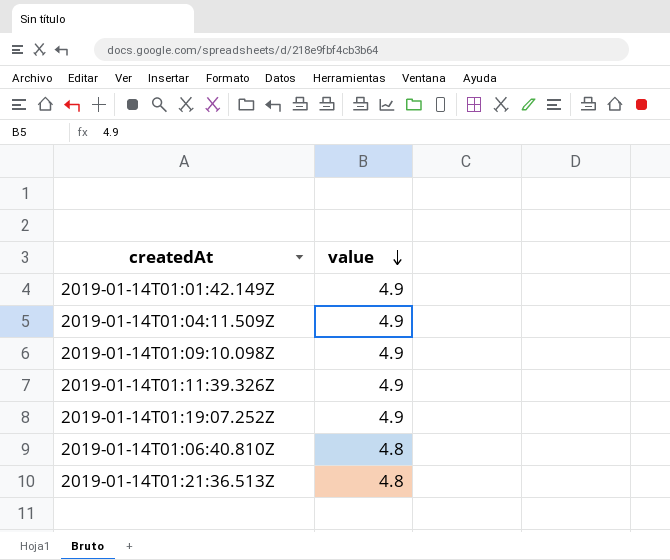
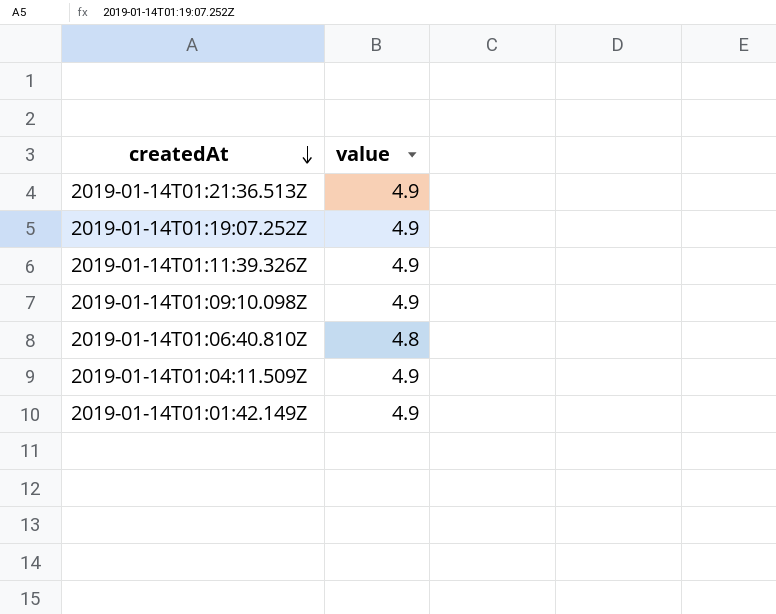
row order: value descending -> createdAt descending
2019-01-14T01:21:36.513Z | value: 4.8 -> 4.9

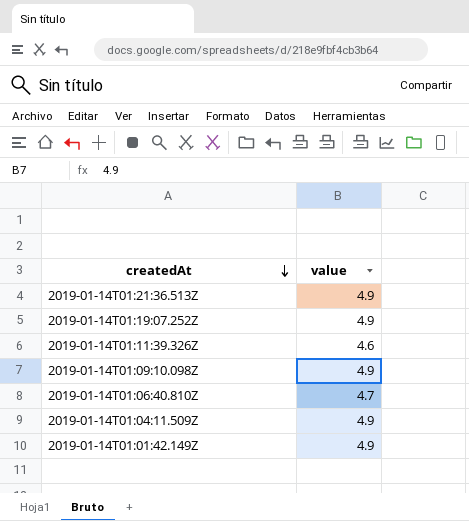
2019-01-14T01:11:39.326Z | value: 4.9 -> 4.6
2019-01-14T01:06:40.810Z | value: 4.8 -> 4.7

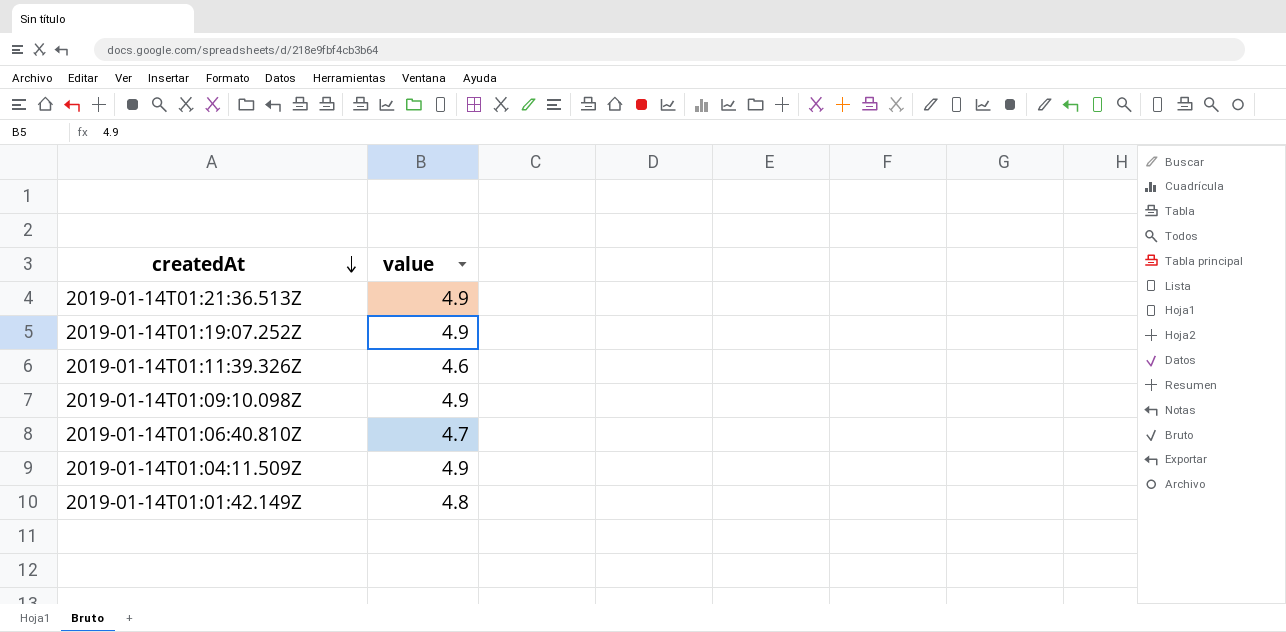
2019-01-14T01:01:42.149Z | value: 4.9 -> 4.8

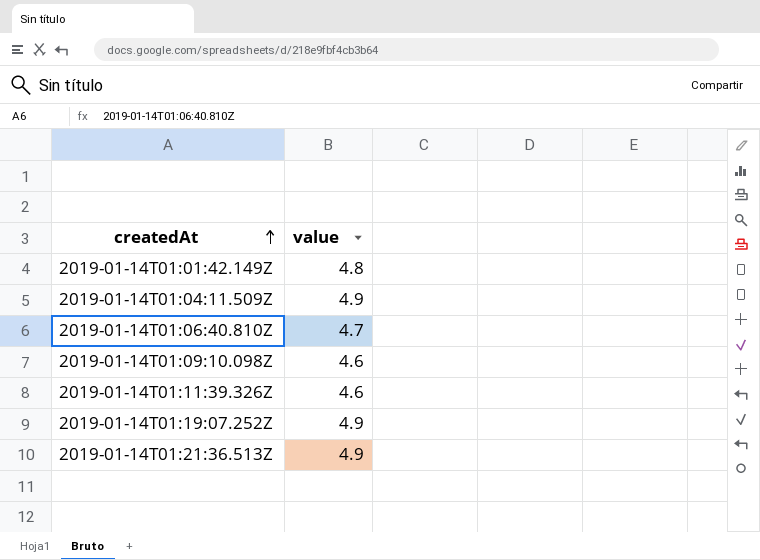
row order: createdAt descending -> createdAt ascending
2019-01-14T01:09:10.098Z | value: 4.9 -> 4.6

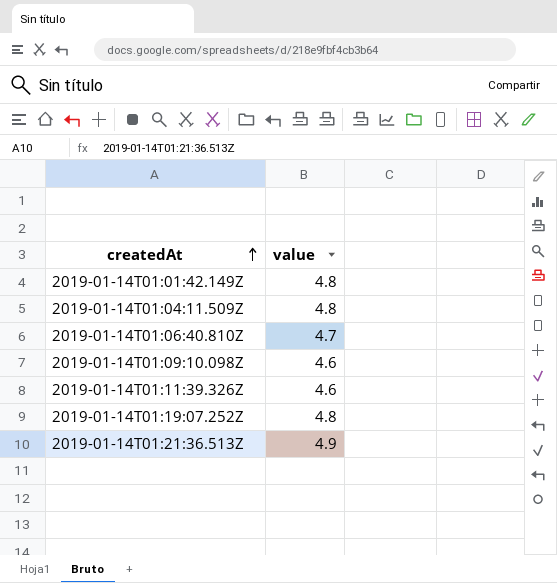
2019-01-14T01:04:11.509Z | value: 4.9 -> 4.8
2019-01-14T01:19:07.252Z | value: 4.9 -> 4.8

